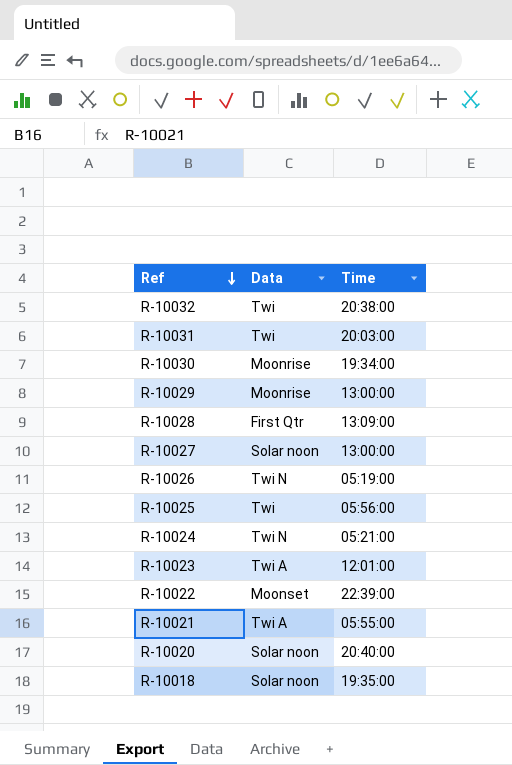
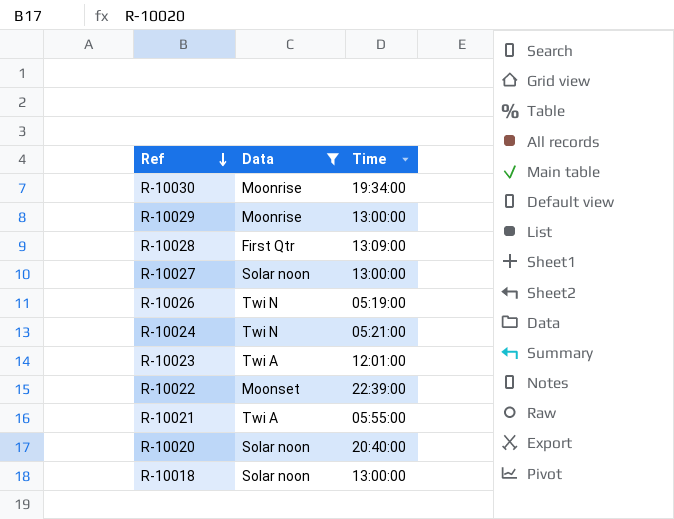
filter: none -> Data != Twi
R-10018 | Time: 19:35:00 -> 13:00:00

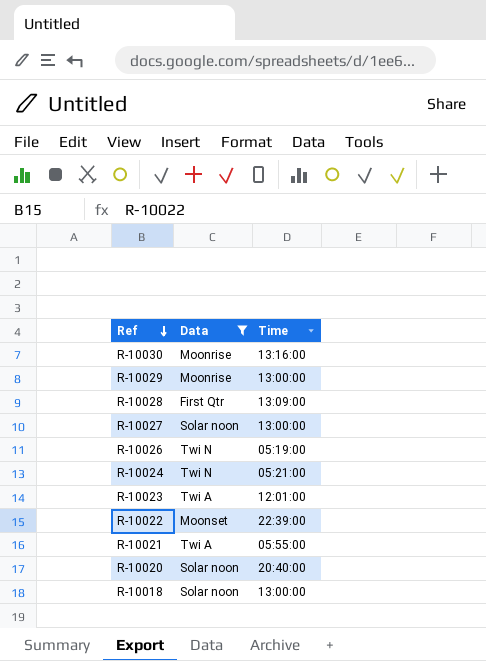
R-10030 | Time: 19:34:00 -> 13:16:00

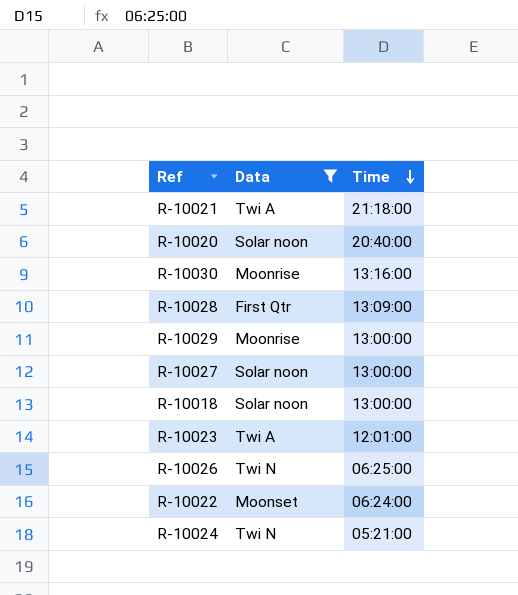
row order: Ref descending -> Time descending
R-10021 | Time: 05:55:00 -> 21:18:00
R-10026 | Time: 05:19:00 -> 06:25:00
R-10022 | Time: 22:39:00 -> 06:24:00

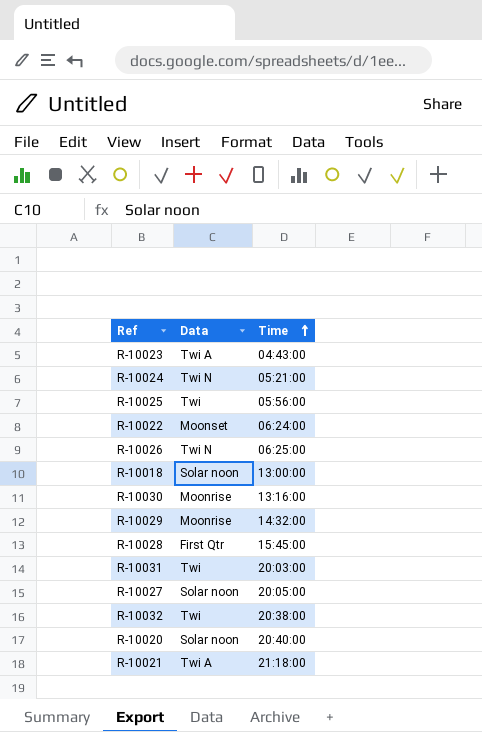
filter: Data != Twi -> none
row order: Time descending -> Time ascending
R-10023 | Time: 12:01:00 -> 04:43:00
R-10029 | Time: 13:00:00 -> 14:32:00
R-10028 | Time: 13:09:00 -> 15:45:00
R-10027 | Time: 13:00:00 -> 20:05:00

